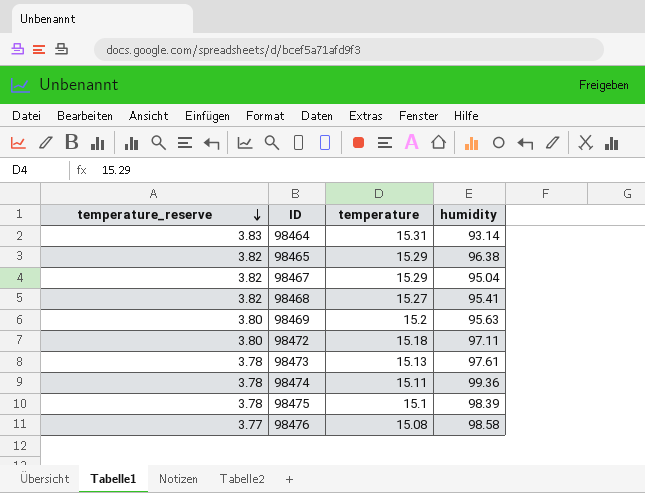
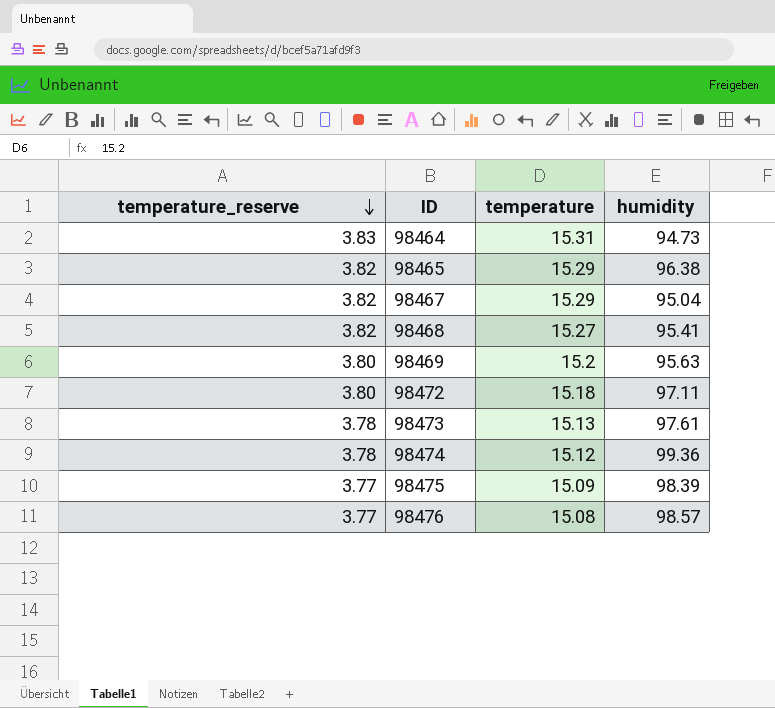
98464 | humidity: 93.14 -> 94.73
98474 | temperature: 15.11 -> 15.12
98475 | temperature_reserve: 3.78 -> 3.77
98475 | temperature: 15.1 -> 15.09
98476 | humidity: 98.58 -> 98.57

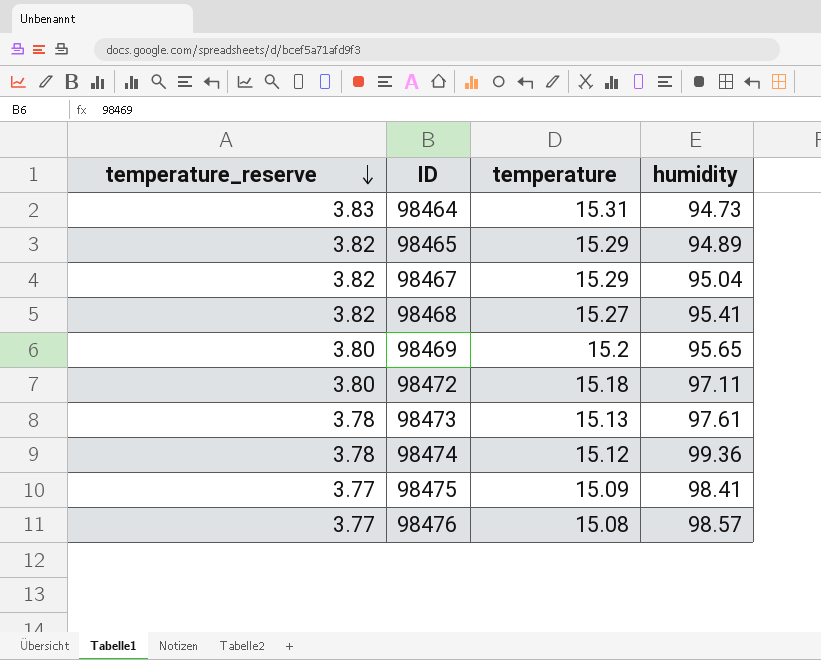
98465 | humidity: 96.38 -> 94.89
98469 | humidity: 95.63 -> 95.65
98475 | humidity: 98.39 -> 98.41

